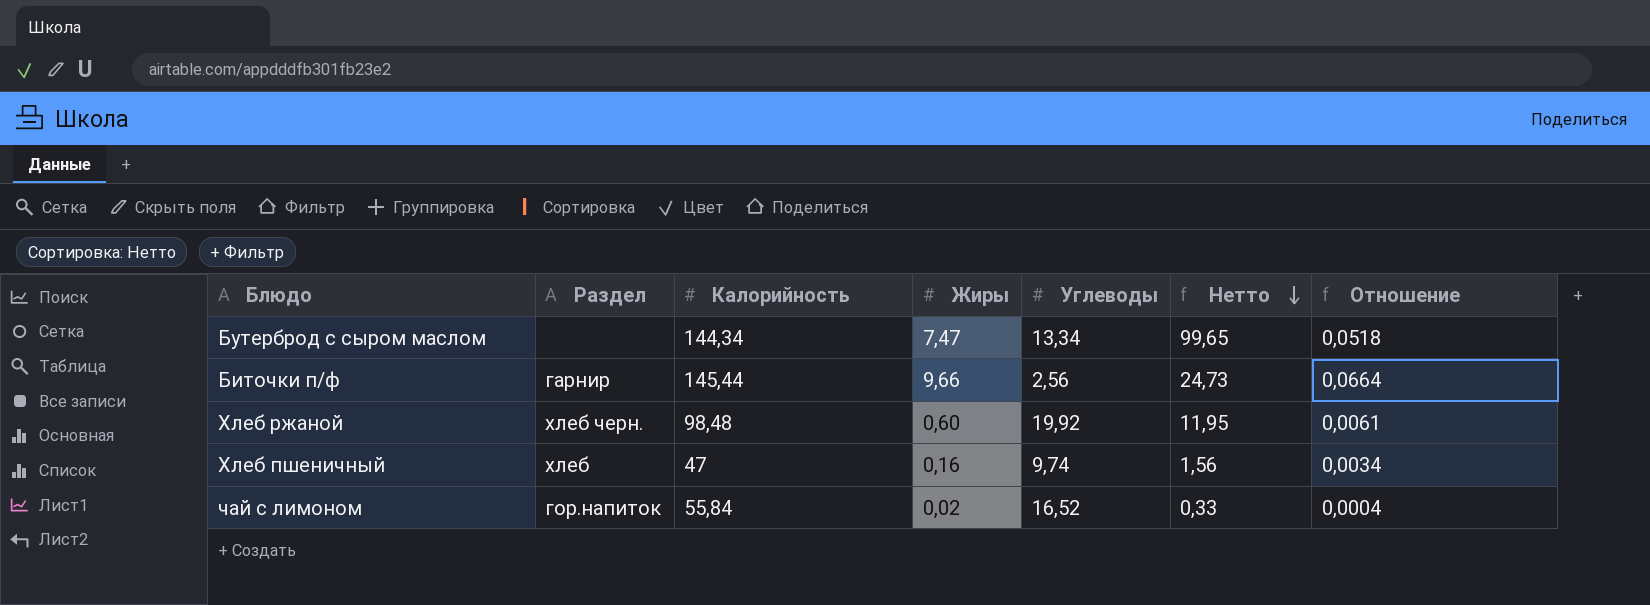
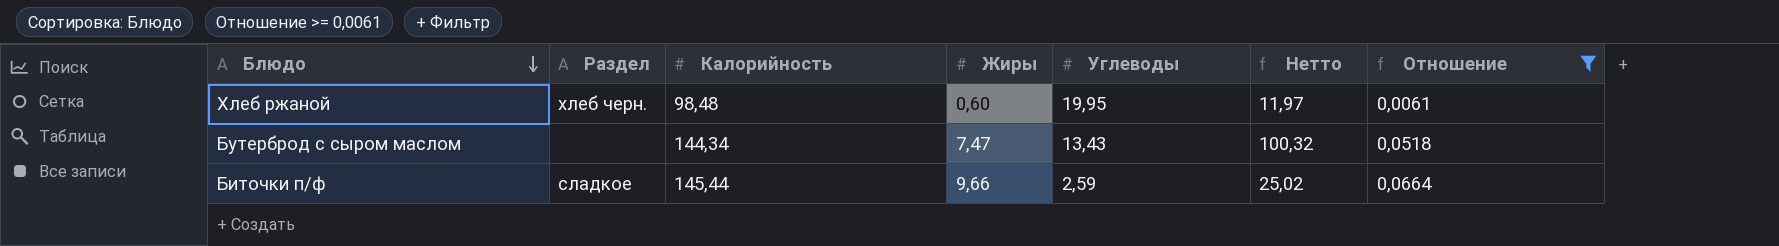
filter: none -> Отношение >= 0,0061
row order: Нетто descending -> Блюдо descending
Хлеб ржаной | Углеводы: 19,92 -> 19,95
Хлеб ржаной | Нетто: 11,95 -> 11,97
Бутерброд с сыром маслом | Углеводы: 13,34 -> 13,43
Бутерброд с сыром маслом | Нетто: 99,65 -> 100,32
Биточки п/ф | Раздел: гарнир -> сладкое
Биточки п/ф | Углеводы: 2,56 -> 2,59
Биточки п/ф | Нетто: 24,73 -> 25,02

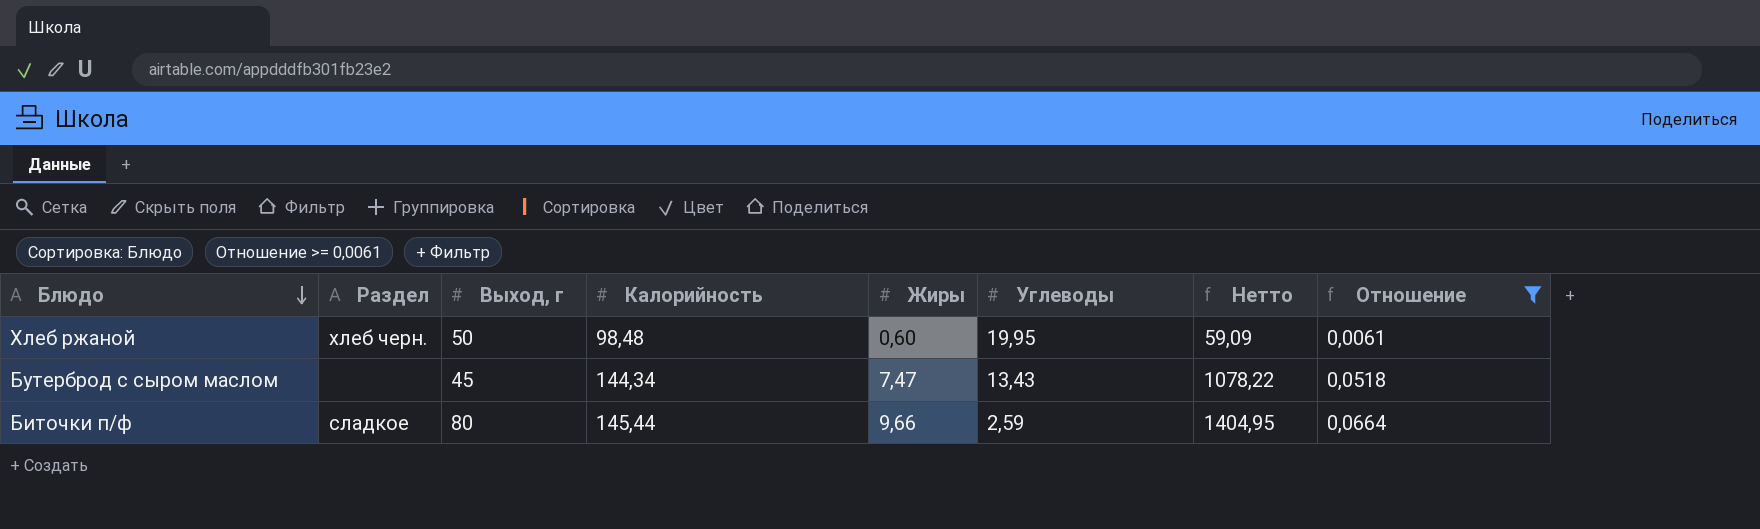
column Выход, г | position: none -> 3
column Нетто | formula: [Жиры] * [Углеводы] -> [Калорийность] * [Жиры]

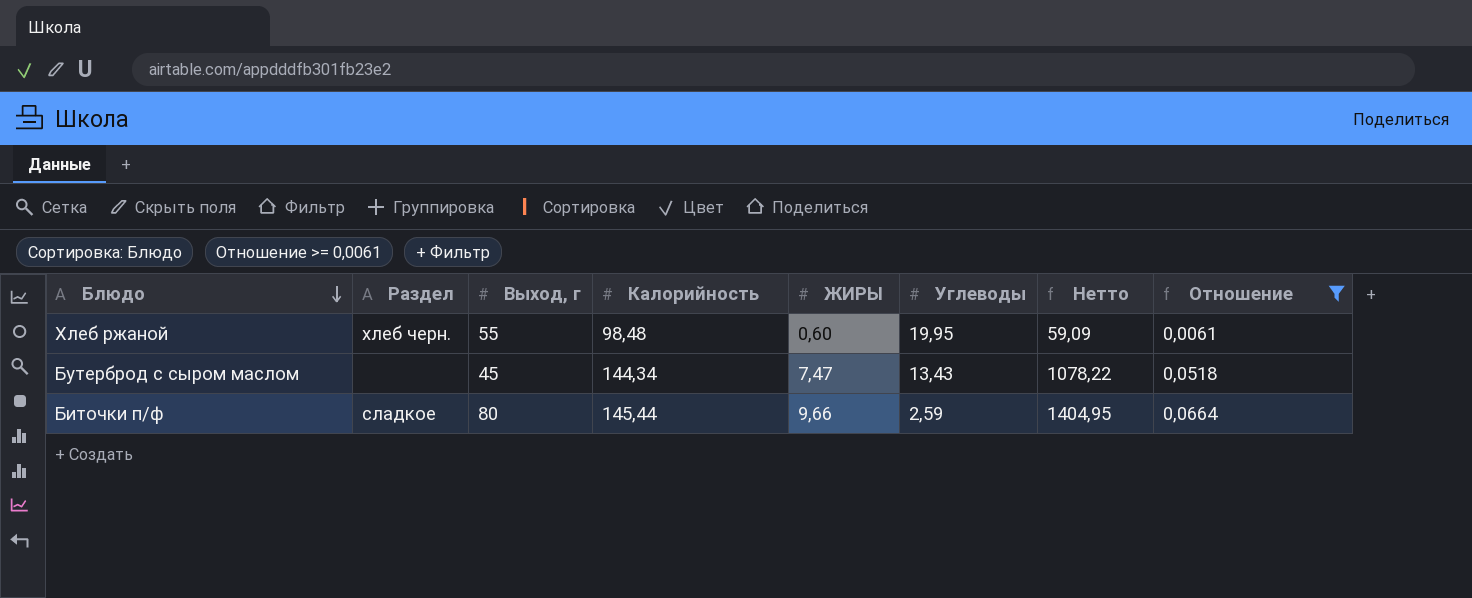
column name: Жиры -> ЖИРЫ
Хлеб ржаной | Выход, г: 50 -> 55

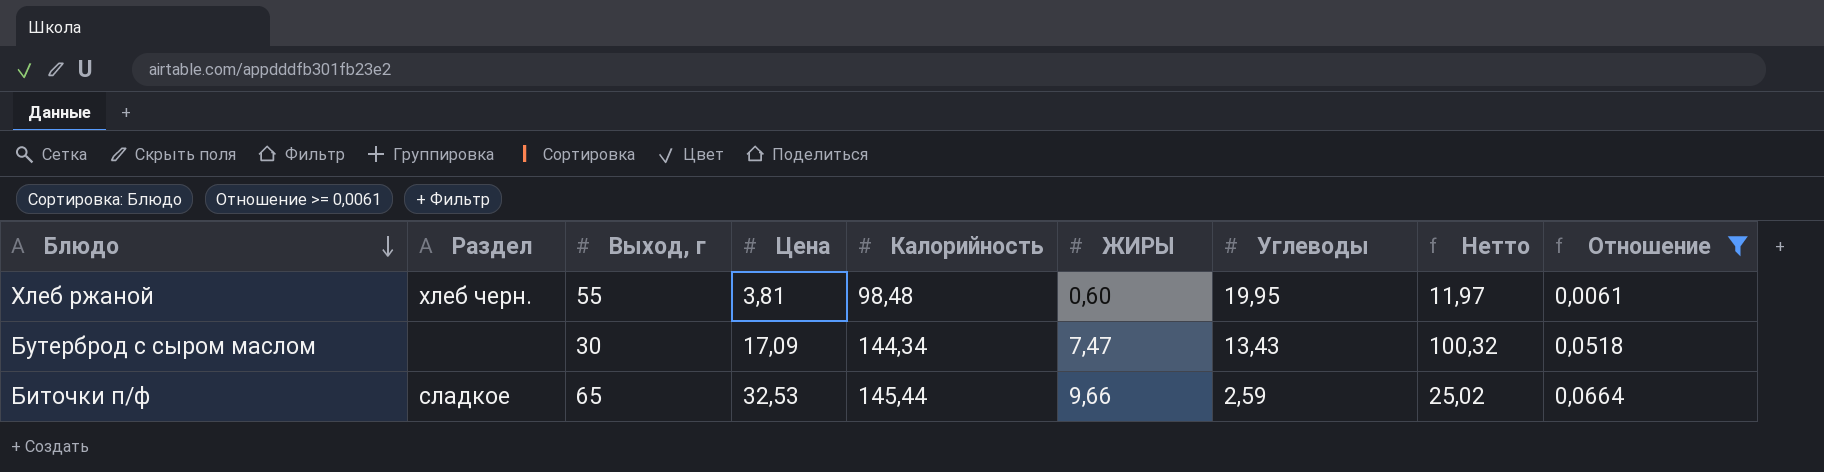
column Цена | position: none -> 4
column Нетто | formula: [Калорийность] * [ЖИРЫ] -> [ЖИРЫ] * [Углеводы]
Бутерброд с сыром маслом | Выход, г: 45 -> 30
Биточки п/ф | Выход, г: 80 -> 65

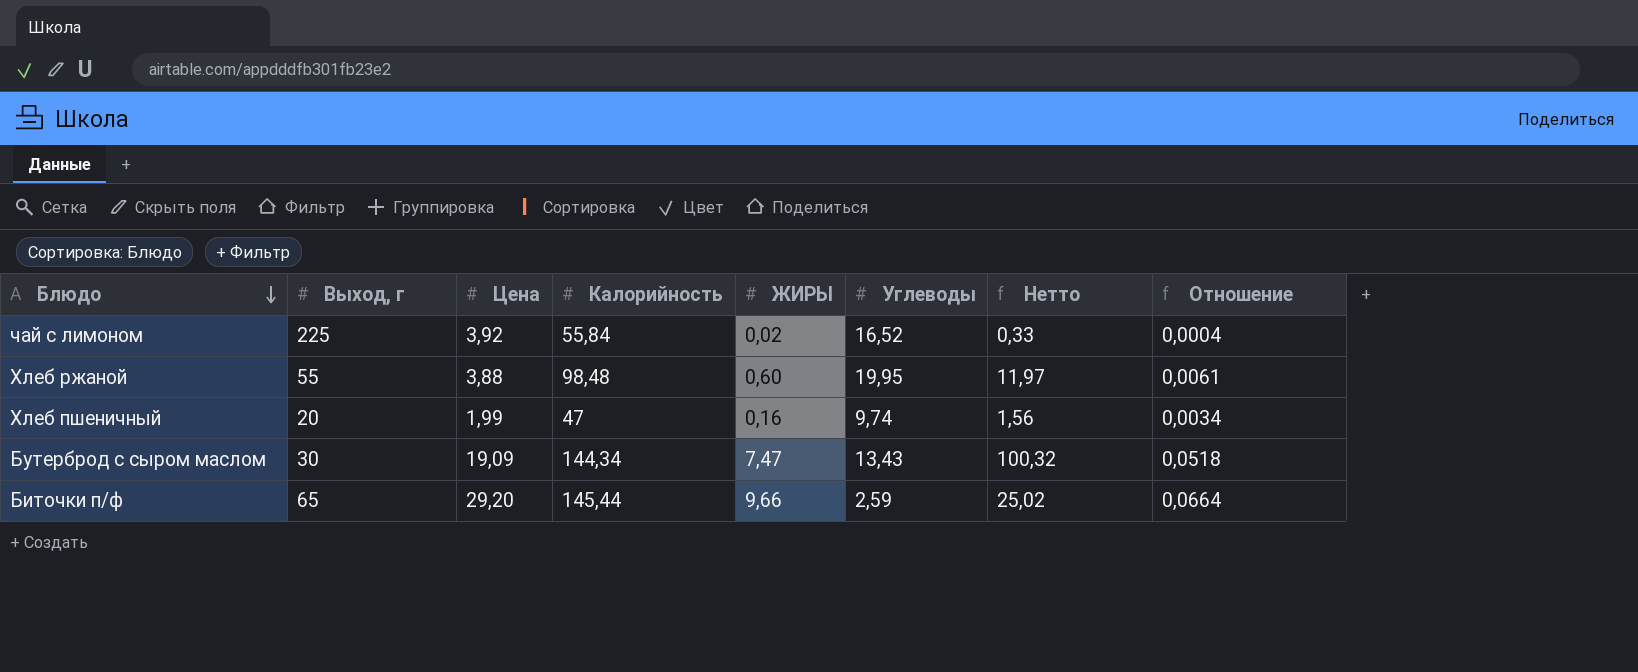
filter: Отношение >= 0,0061 -> none
column Раздел | position: 2 -> none
Хлеб ржаной | Цена: 3,81 -> 3,88
Бутерброд с сыром маслом | Цена: 17,09 -> 19,09
Биточки п/ф | Цена: 32,53 -> 29,20

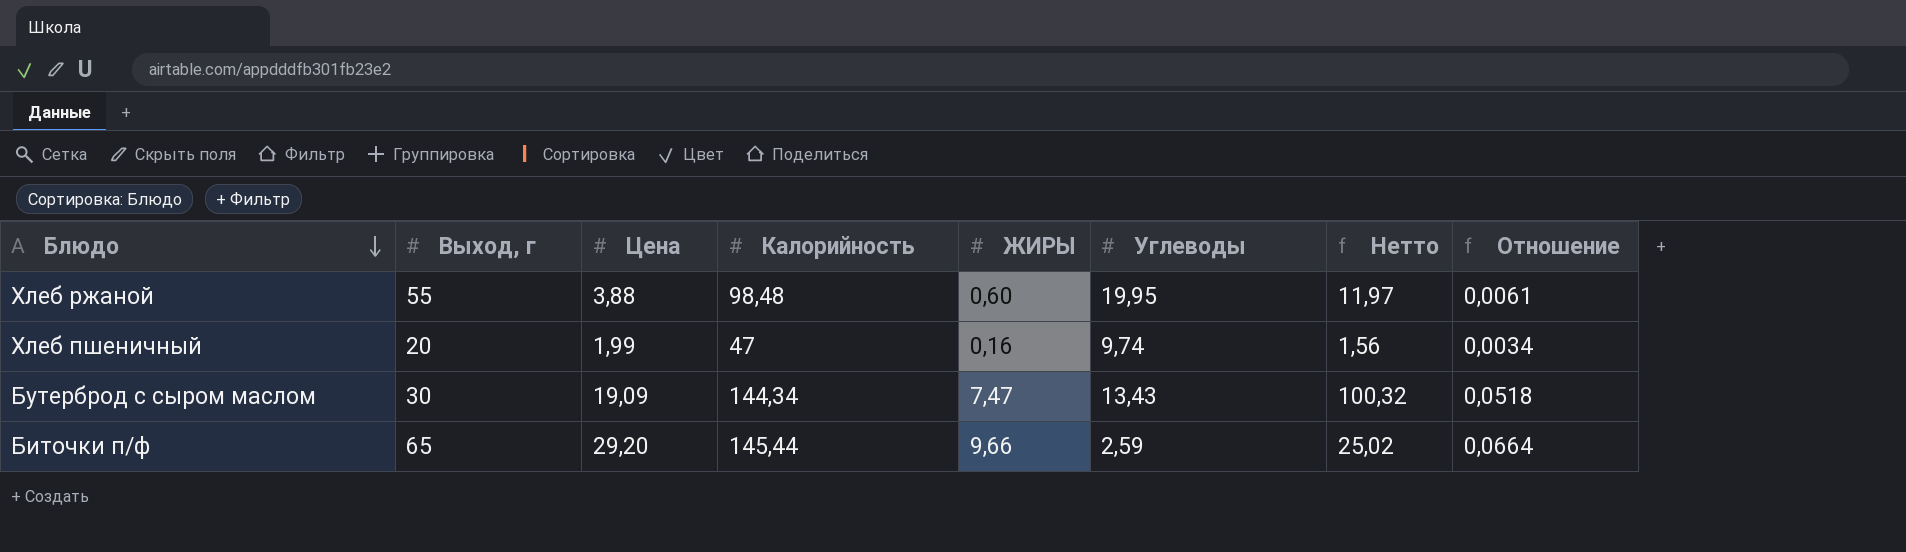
row чай с лимоном: 225 | 3,92 | 55,84 | 0,02 | 16,52 | 0,33 | 0,0004 -> none

